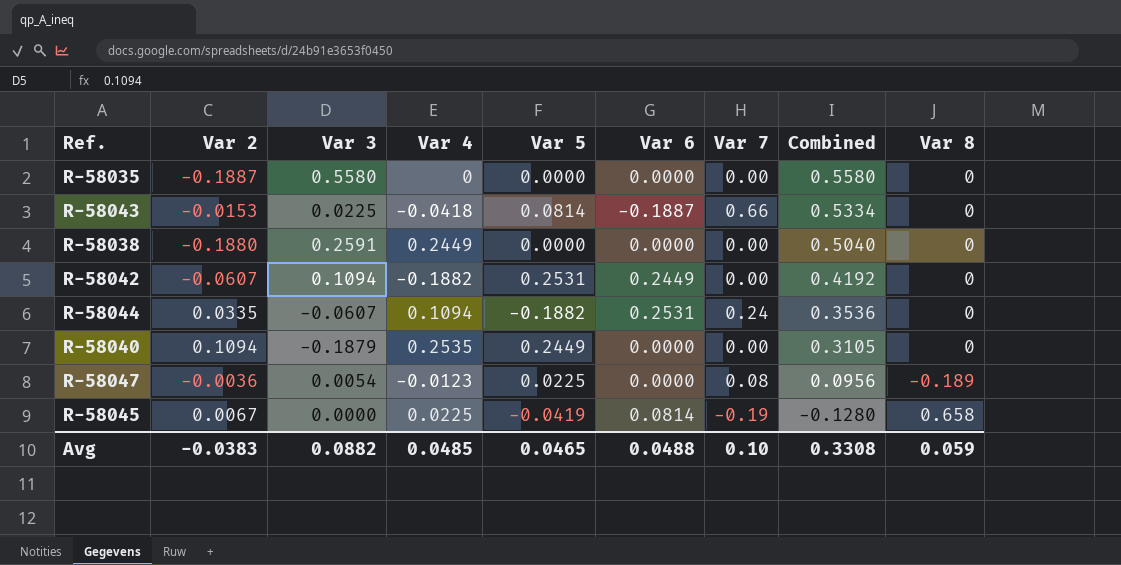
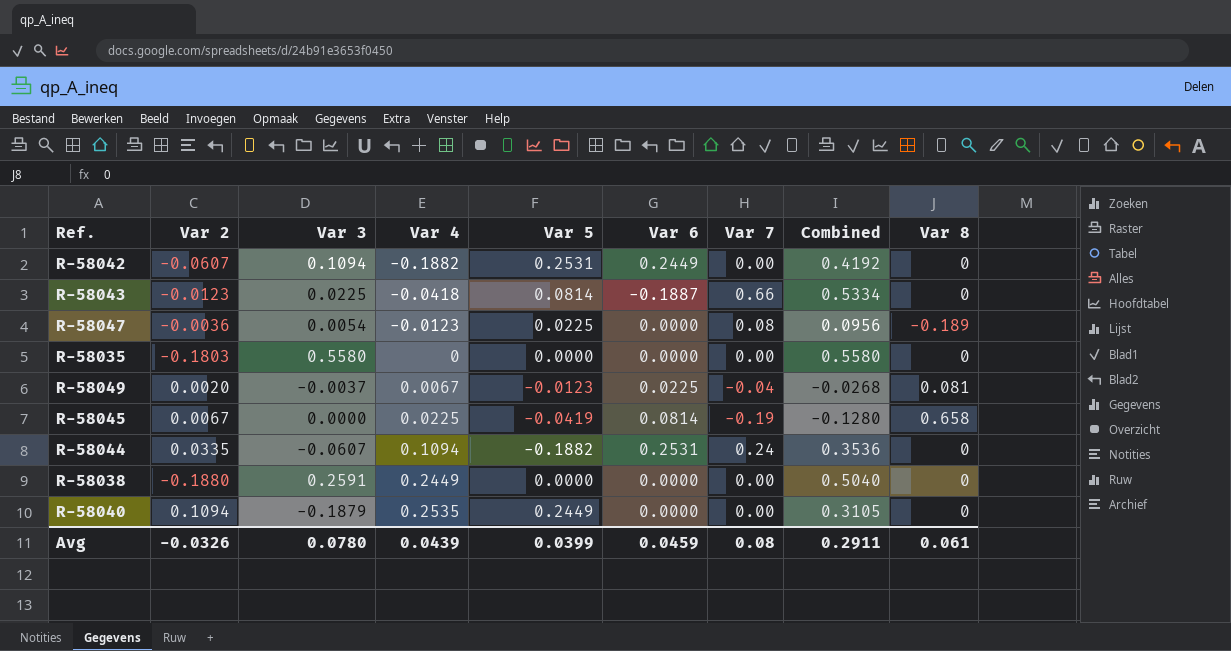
row order: Combined descending -> Var 4 ascending
R-58043 | Var 2: -0.0153 -> -0.0123
R-58035 | Var 2: -0.1887 -> -0.1803
row R-58049: none -> 0.0020 | -0.0037 | 0.0067 | -0.0123 | 0.0225 | -0.04 | -0.0268 | 0.081
Avg | Var 2: -0.0383 -> -0.0326
Avg | Var 3: 0.0882 -> 0.0780
Avg | Var 4: 0.0485 -> 0.0439
Avg | Var 5: 0.0465 -> 0.0399
Avg | Var 6: 0.0488 -> 0.0459
Avg | Var 7: 0.10 -> 0.08
Avg | Combined: 0.3308 -> 0.2911
Avg | Var 8: 0.059 -> 0.061

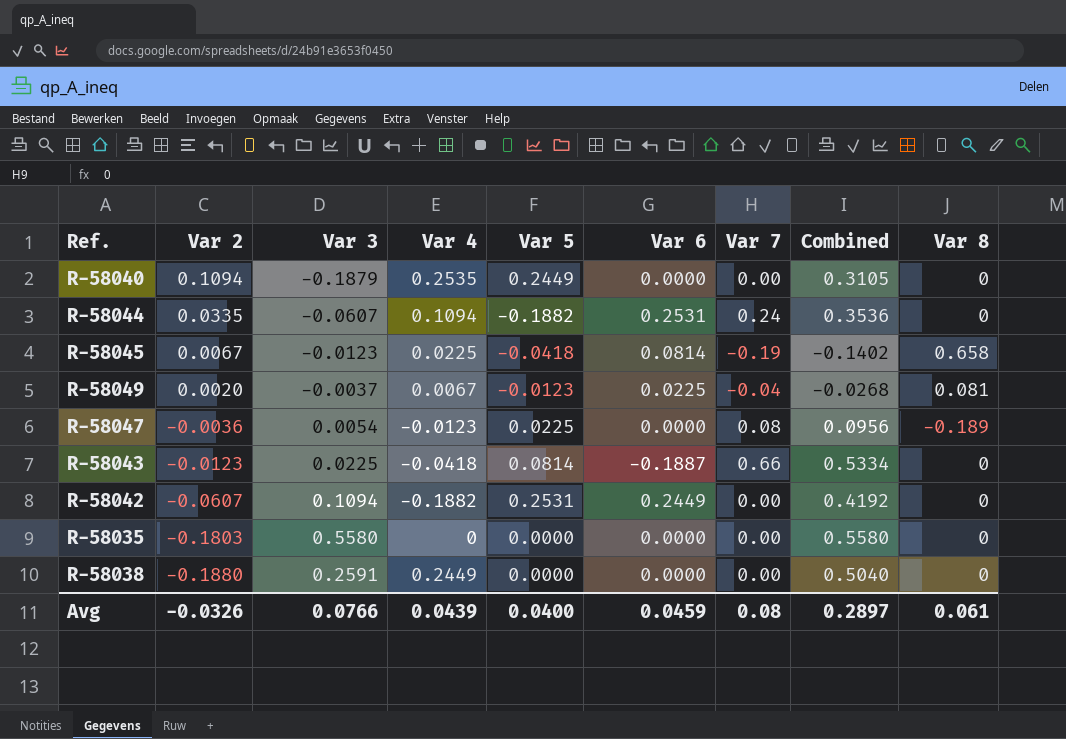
row order: Var 4 ascending -> Var 2 descending
R-58045 | Var 3: 0.0000 -> -0.0123
R-58045 | Var 5: -0.0419 -> -0.0418
R-58045 | Combined: -0.1280 -> -0.1402
Avg | Var 3: 0.0780 -> 0.0766
Avg | Var 5: 0.0399 -> 0.0400
Avg | Combined: 0.2911 -> 0.2897

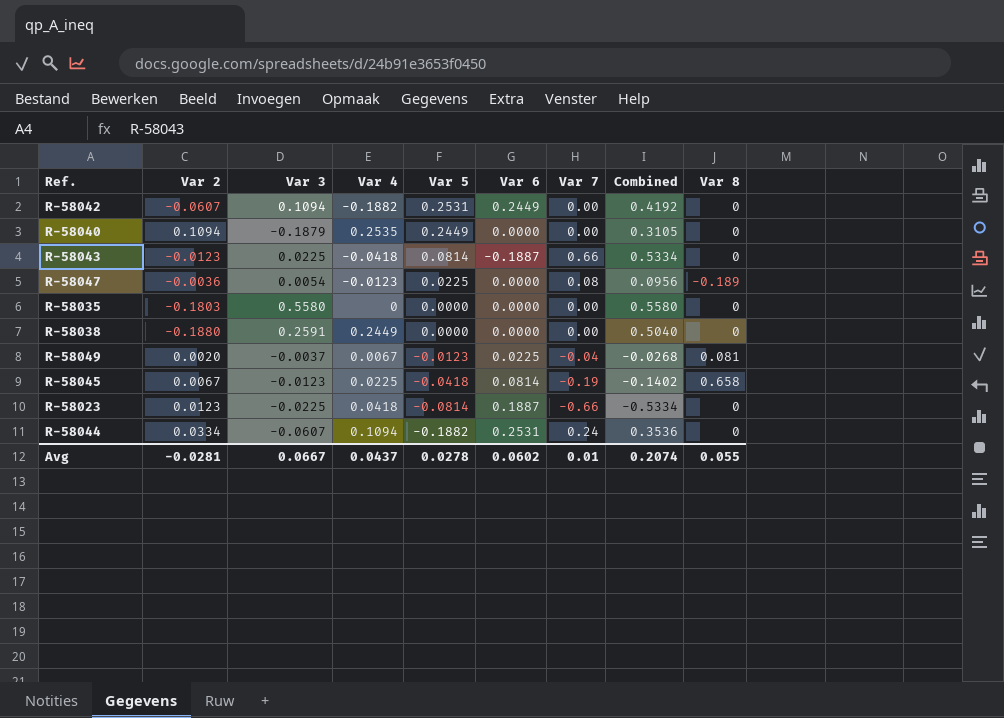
row order: Var 2 descending -> Var 5 descending
row R-58023: none -> 0.0123 | -0.0225 | 0.0418 | -0.0814 | 0.1887 | -0.66 | -0.5334 | 0
R-58044 | Var 2: 0.0335 -> 0.0334
Avg | Var 2: -0.0326 -> -0.0281
Avg | Var 3: 0.0766 -> 0.0667
Avg | Var 4: 0.0439 -> 0.0437
Avg | Var 5: 0.0400 -> 0.0278
Avg | Var 6: 0.0459 -> 0.0602
Avg | Var 7: 0.08 -> 0.01
Avg | Combined: 0.2897 -> 0.2074
Avg | Var 8: 0.061 -> 0.055

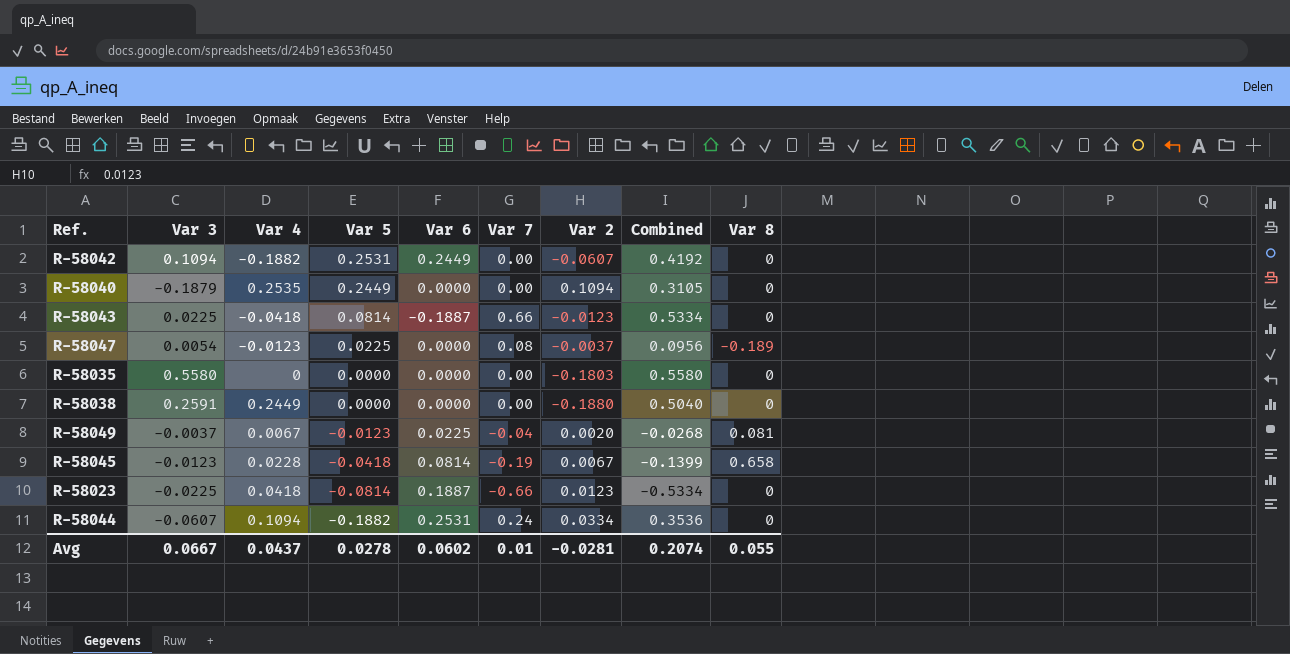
column Var 2 | position: 2 -> 7
R-58047 | Var 2: -0.0036 -> -0.0037
R-58045 | Var 4: 0.0225 -> 0.0228
R-58045 | Combined: -0.1402 -> -0.1399

